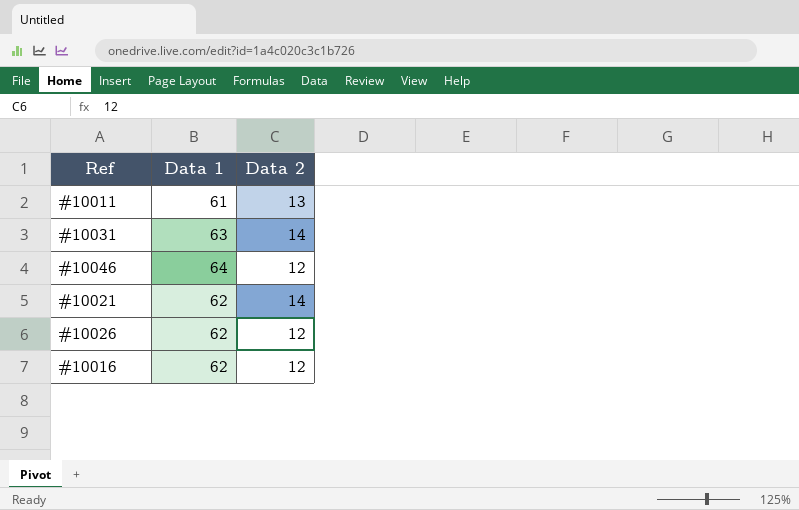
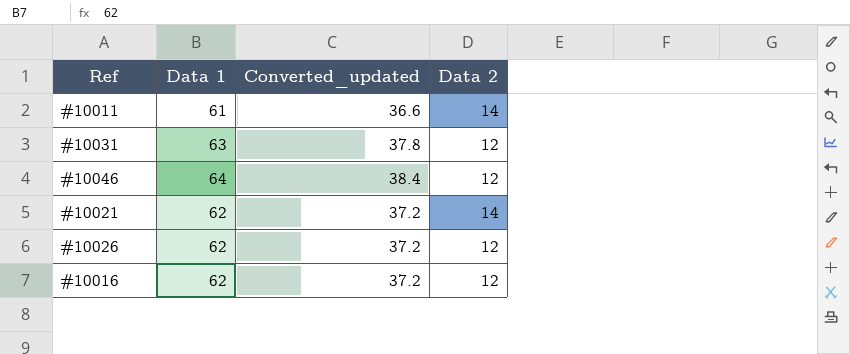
column Converted_updated | formula: none -> [Data 1] * 0.6
#10011 | Data 2: 13 -> 14
#10031 | Data 2: 14 -> 12

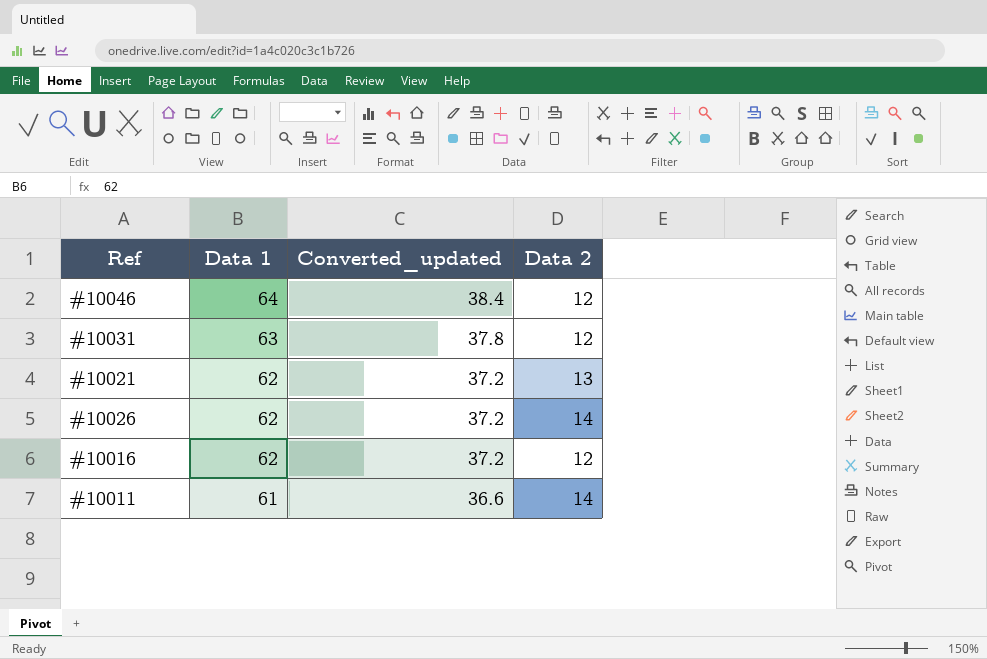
row order: none -> Data 1 descending
#10021 | Data 2: 14 -> 13
#10026 | Data 2: 12 -> 14

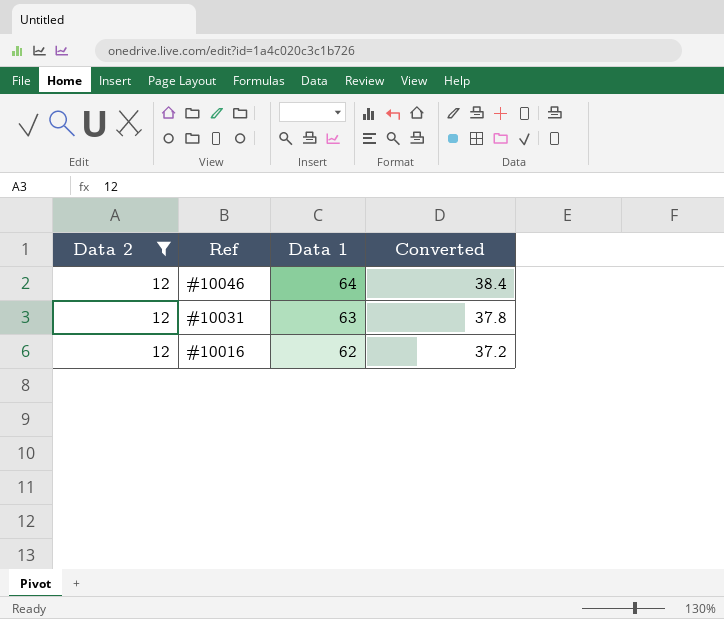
filter: none -> Data 2 = 12
column Data 2 | position: 4 -> 1
column name: Converted_updated -> Converted

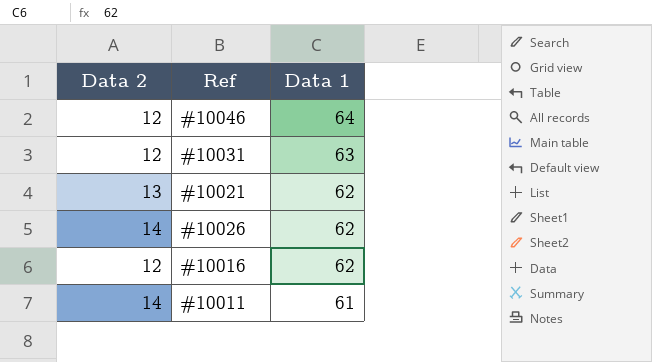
filter: Data 2 = 12 -> none
column Converted | formula: [Data 1] * 0.6 -> none

